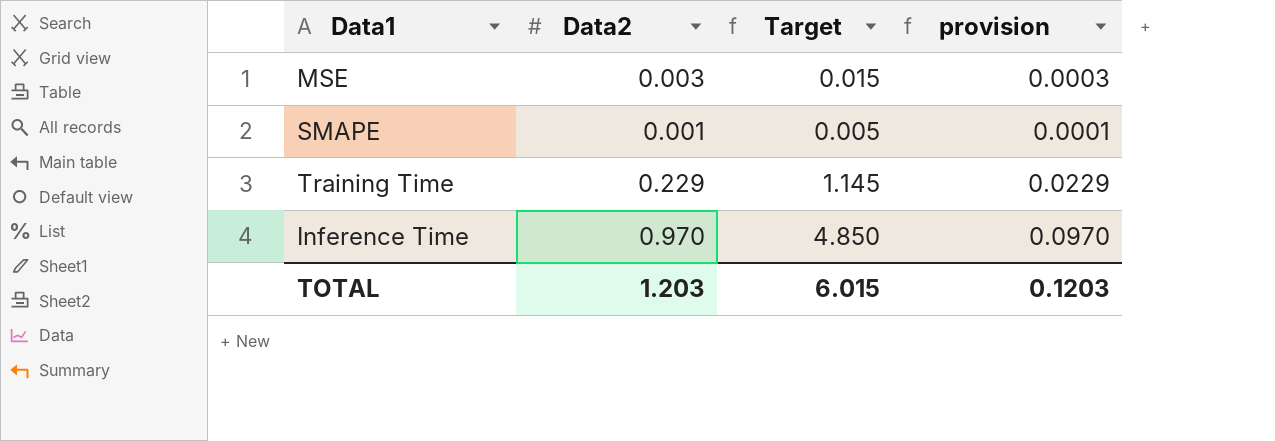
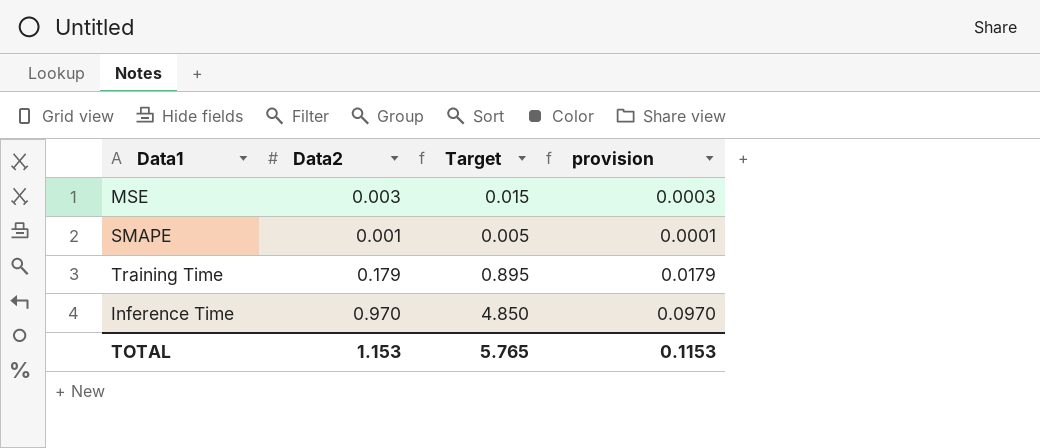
Training Time | Data2: 0.229 -> 0.179
Training Time | Target: 1.145 -> 0.895
Training Time | provision: 0.0229 -> 0.0179
TOTAL | Data2: 1.203 -> 1.153
TOTAL | Target: 6.015 -> 5.765
TOTAL | provision: 0.1203 -> 0.1153

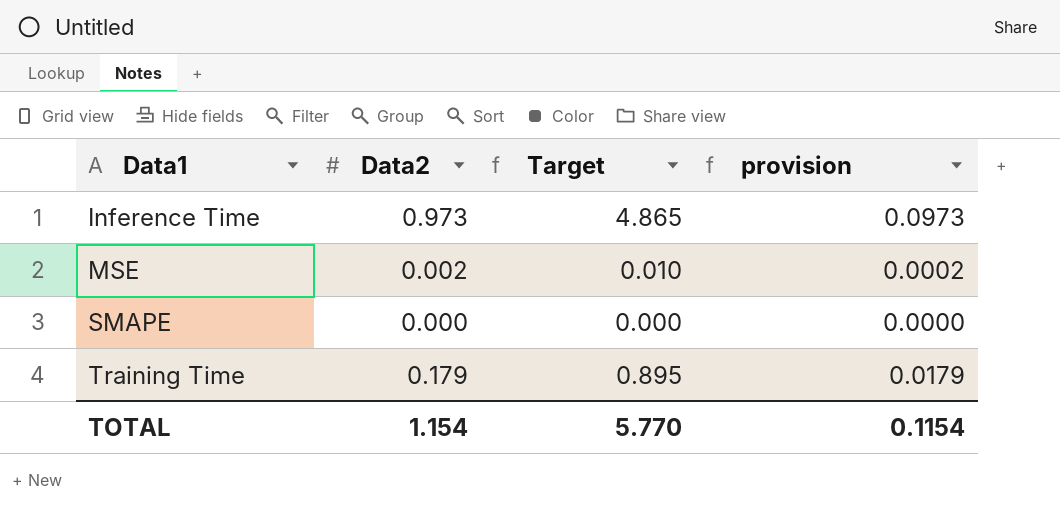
row order: none -> Data1 ascending
Inference Time | Data2: 0.970 -> 0.973
Inference Time | Target: 4.850 -> 4.865
Inference Time | provision: 0.0970 -> 0.0973
MSE | Data2: 0.003 -> 0.002
MSE | Target: 0.015 -> 0.010
MSE | provision: 0.0003 -> 0.0002
SMAPE | Data2: 0.001 -> 0.000
SMAPE | Target: 0.005 -> 0.000
SMAPE | provision: 0.0001 -> 0.0000
TOTAL | Data2: 1.153 -> 1.154
TOTAL | Target: 5.765 -> 5.770
TOTAL | provision: 0.1153 -> 0.1154

